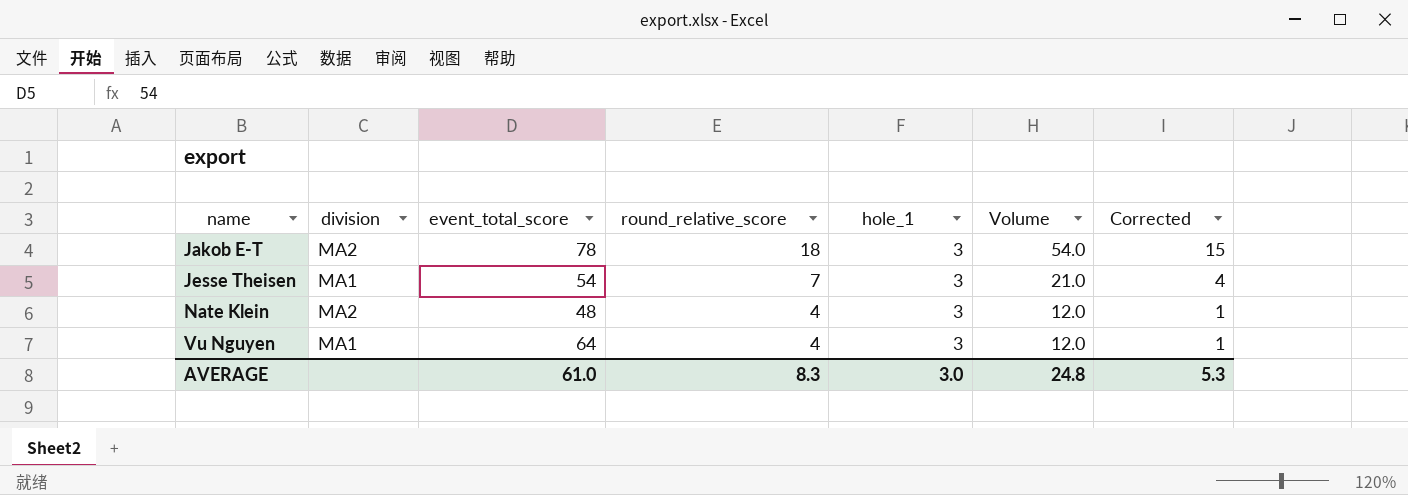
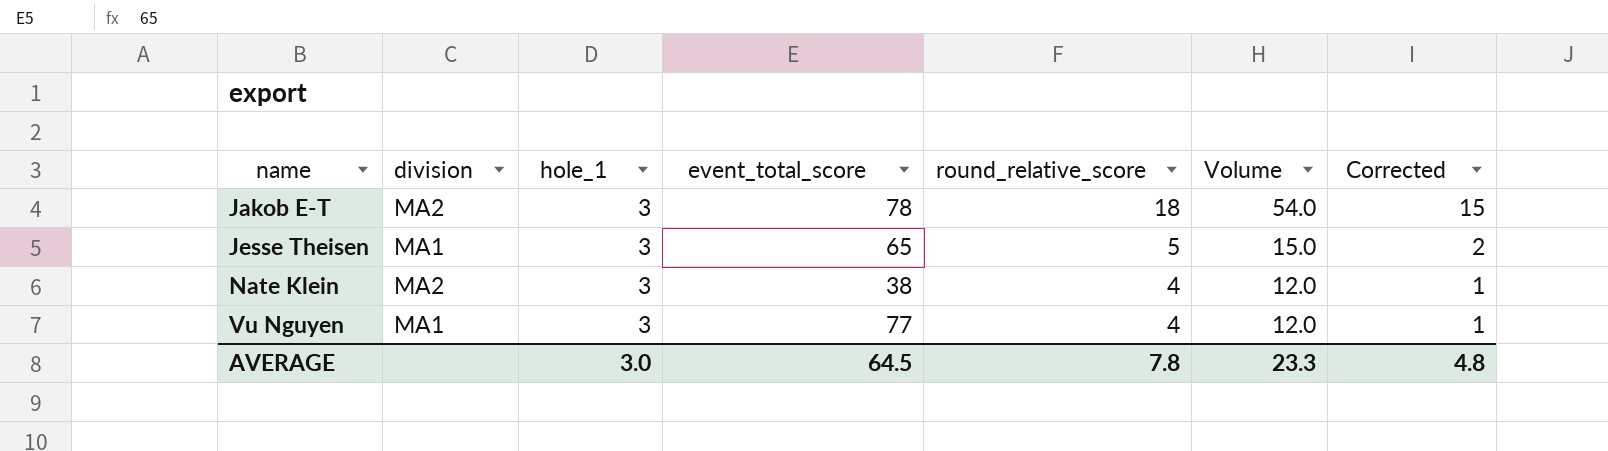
column hole_1 | position: 5 -> 3
Jesse Theisen | event_total_score: 54 -> 65
Jesse Theisen | round_relative_score: 7 -> 5
Jesse Theisen | Volume: 21.0 -> 15.0
Jesse Theisen | Corrected: 4 -> 2
Nate Klein | event_total_score: 48 -> 38
Vu Nguyen | event_total_score: 64 -> 77
AVERAGE | event_total_score: 61.0 -> 64.5
AVERAGE | round_relative_score: 8.3 -> 7.8
AVERAGE | Volume: 24.8 -> 23.3
AVERAGE | Corrected: 5.3 -> 4.8

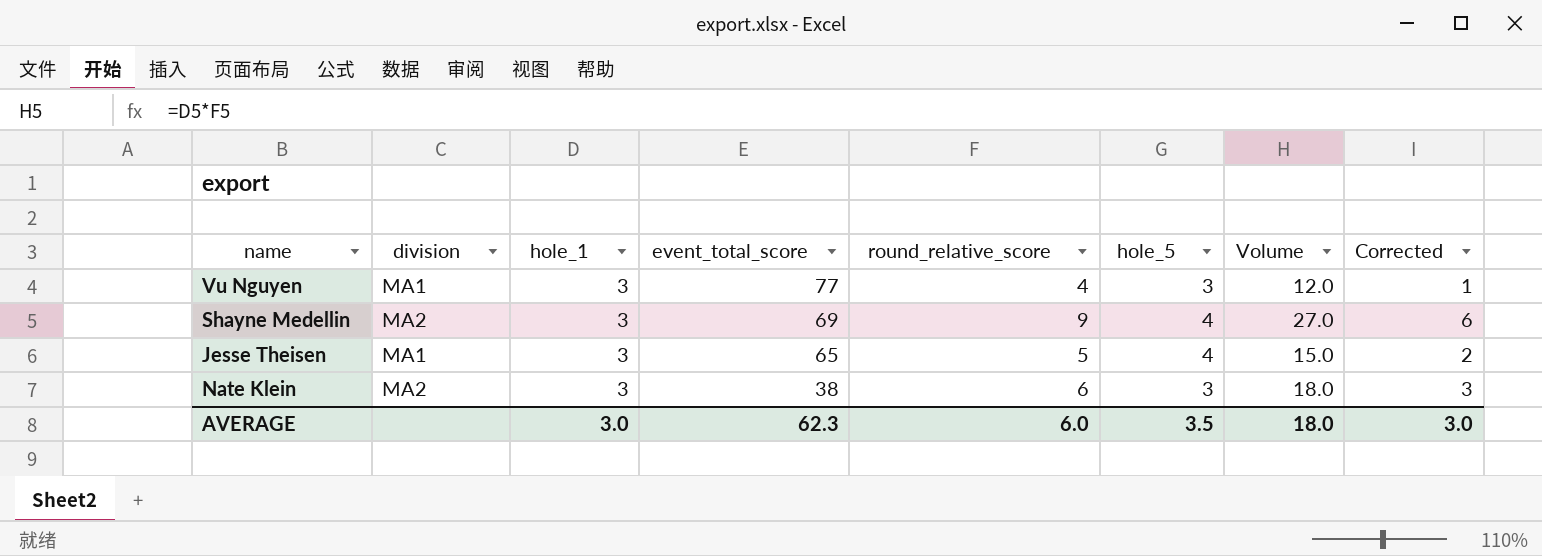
row order: name ascending -> event_total_score descending
column hole_5 | position: none -> 6
row Jakob E-T: MA2 | 3 | 78 | 18 | 54.0 | 15 -> none
row Shayne Medellin: none -> MA2 | 3 | 69 | 9 | 4 | 27.0 | 6
Nate Klein | round_relative_score: 4 -> 6
Nate Klein | Volume: 12.0 -> 18.0
Nate Klein | Corrected: 1 -> 3
AVERAGE | event_total_score: 64.5 -> 62.3
AVERAGE | round_relative_score: 7.8 -> 6.0
AVERAGE | Volume: 23.3 -> 18.0
AVERAGE | Corrected: 4.8 -> 3.0

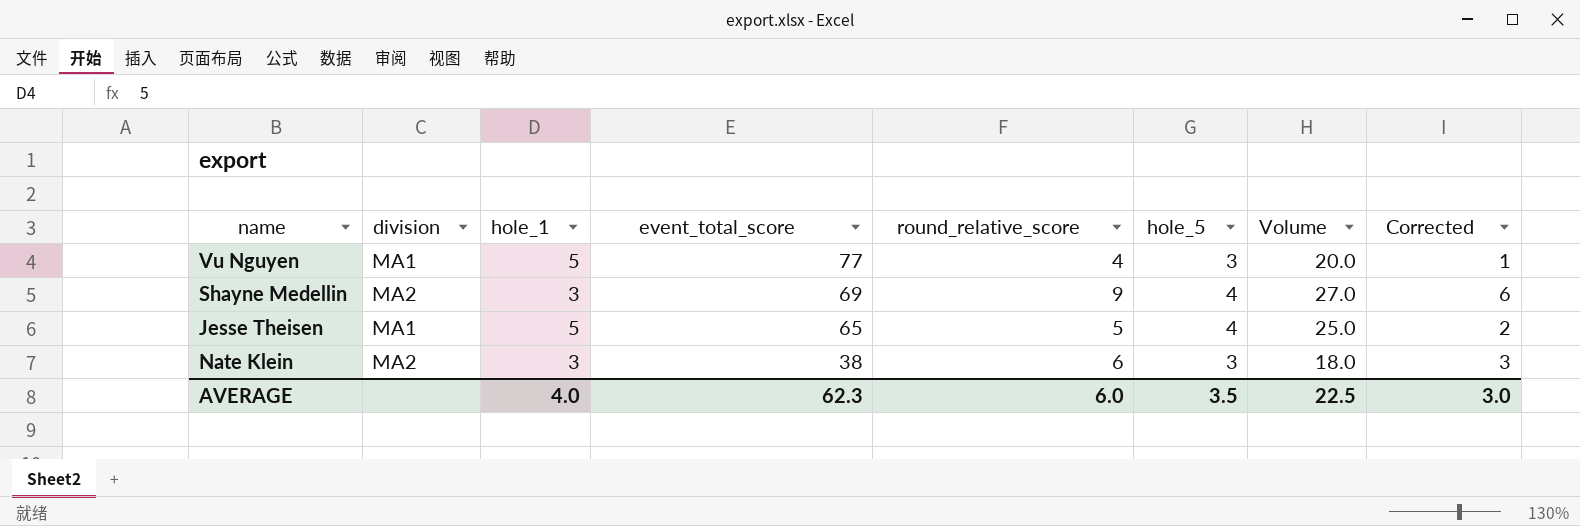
Vu Nguyen | hole_1: 3 -> 5
Vu Nguyen | Volume: 12.0 -> 20.0
Jesse Theisen | hole_1: 3 -> 5
Jesse Theisen | Volume: 15.0 -> 25.0
AVERAGE | hole_1: 3.0 -> 4.0
AVERAGE | Volume: 18.0 -> 22.5

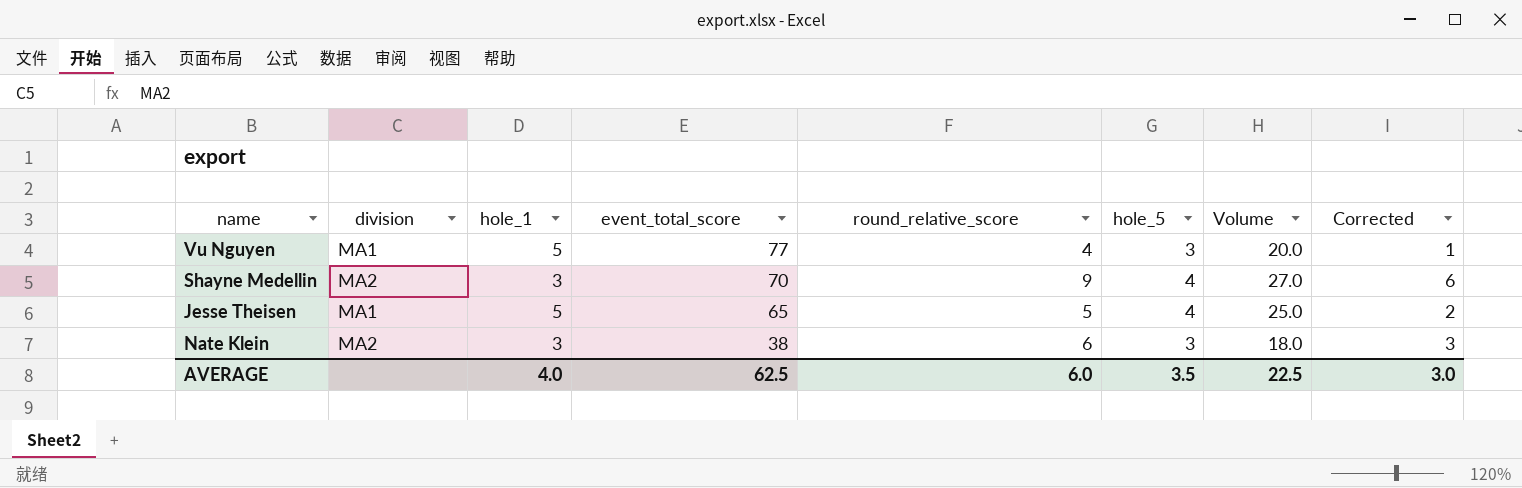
Shayne Medellin | event_total_score: 69 -> 70
AVERAGE | event_total_score: 62.3 -> 62.5

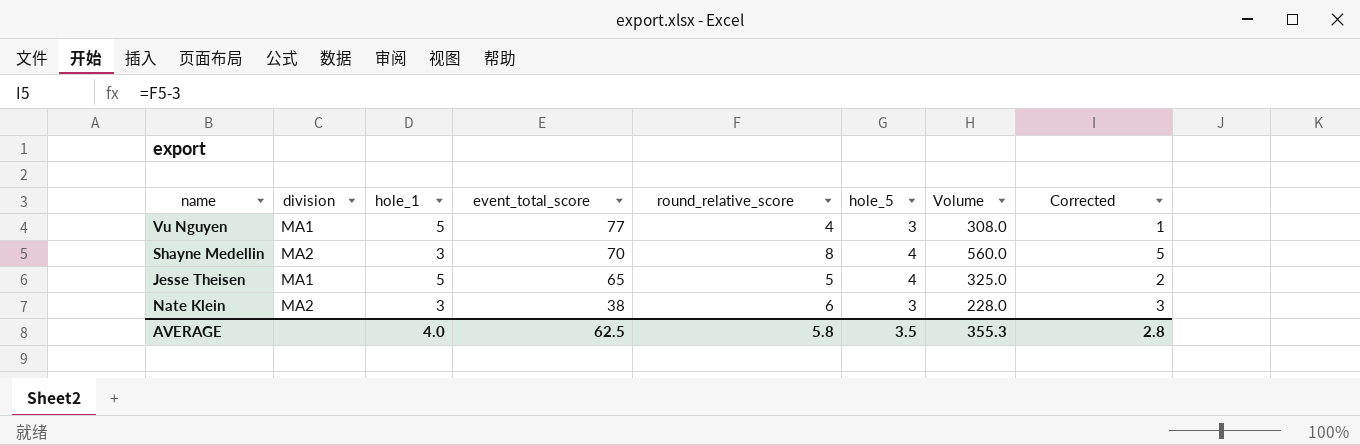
column Volume | formula: [hole_1] * [round_relative_score] -> [event_total_score] * [round_relative_score]
Shayne Medellin | round_relative_score: 9 -> 8
Shayne Medellin | Corrected: 6 -> 5
AVERAGE | round_relative_score: 6.0 -> 5.8
AVERAGE | Volume: 22.5 -> 355.3
AVERAGE | Corrected: 3.0 -> 2.8

